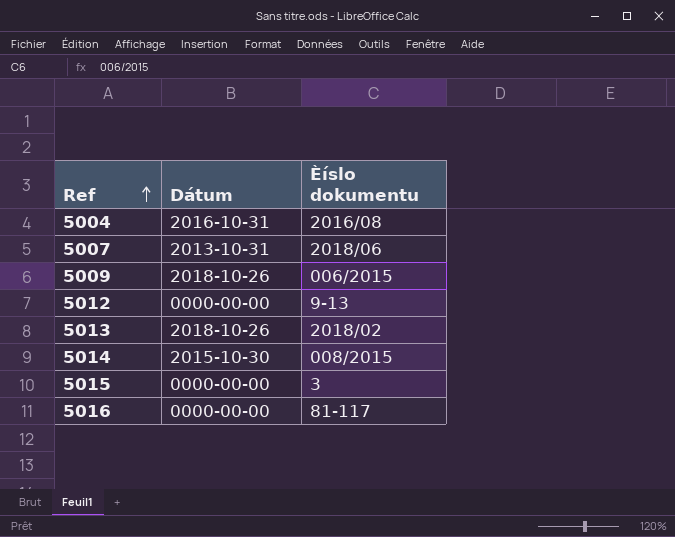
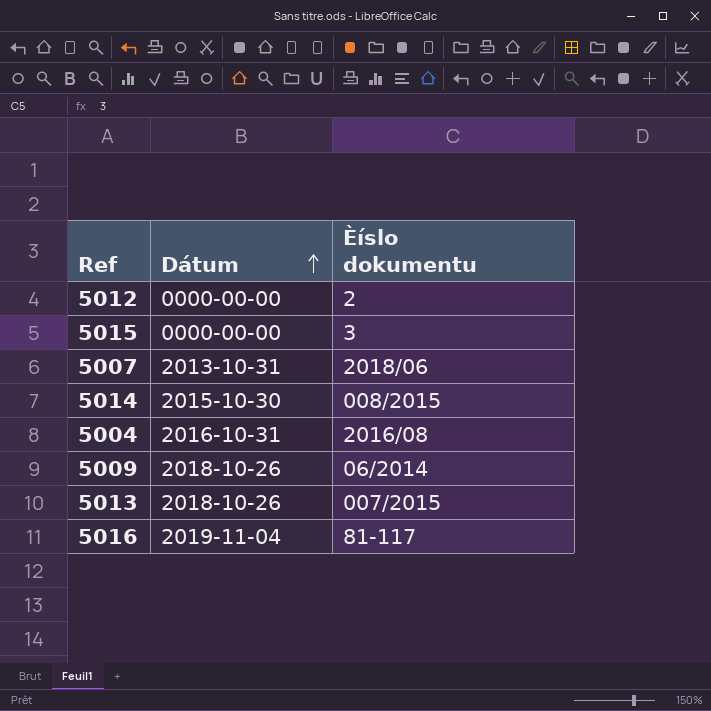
row order: Ref ascending -> Dátum ascending
5012 | Èíslo dokumentu: 9-13 -> 2
5009 | Èíslo dokumentu: 006/2015 -> 06/2014
5013 | Èíslo dokumentu: 2018/02 -> 007/2015
5016 | Dátum: 0000-00-00 -> 2019-11-04

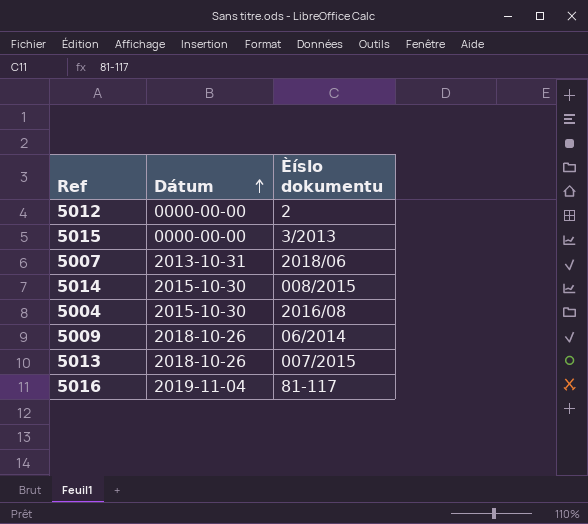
5015 | Èíslo dokumentu: 3 -> 3/2013
5004 | Dátum: 2016-10-31 -> 2015-10-30

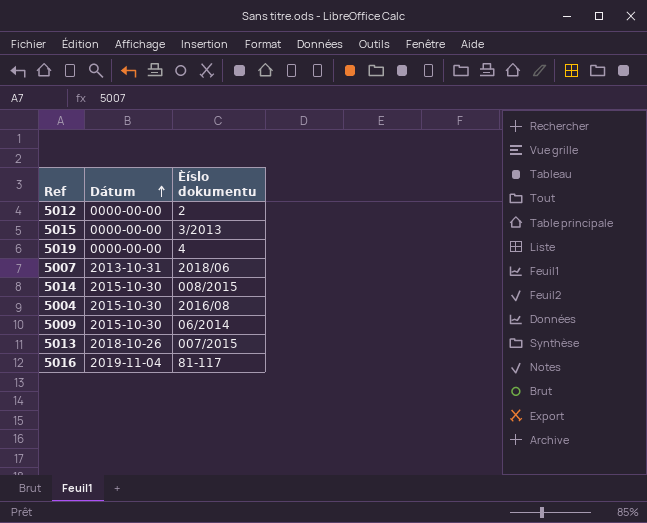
row 5019: none -> 0000-00-00 | 4
5009 | Dátum: 2018-10-26 -> 2015-10-30

